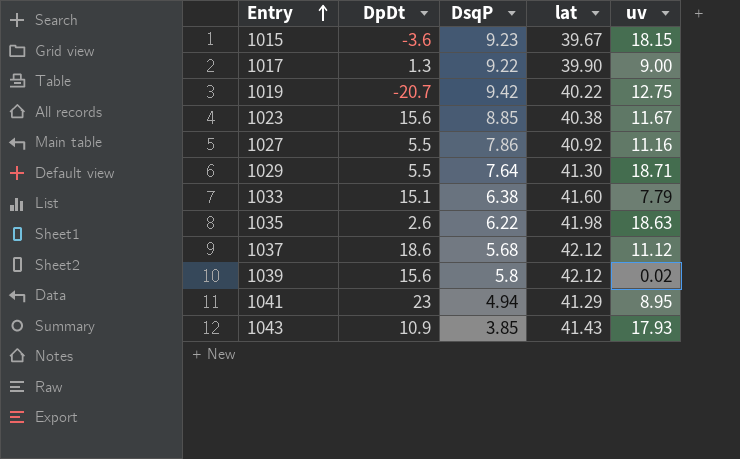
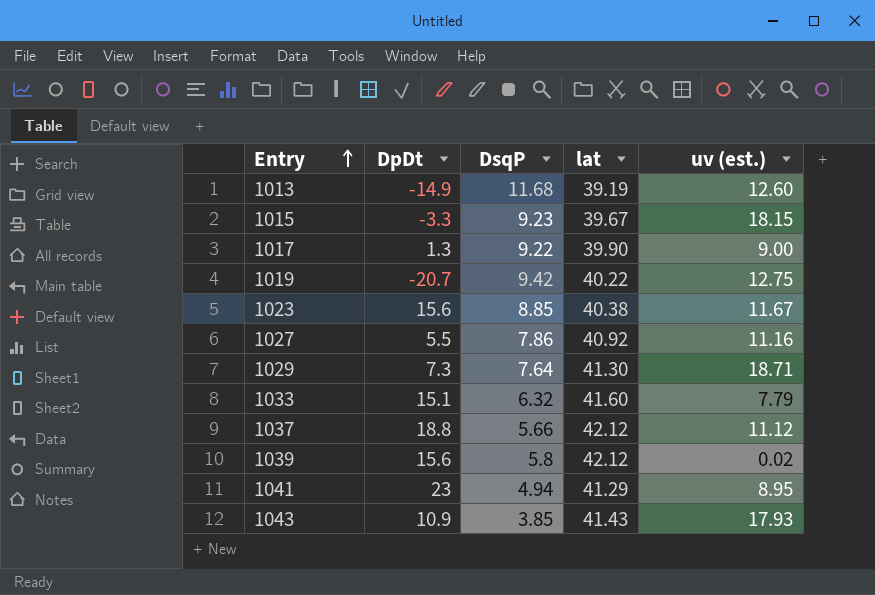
column name: uv -> uv (est.)
row 1035: 2.6 | 6.22 | 41.98 | 18.63 -> none
row 1013: none -> -14.9 | 11.68 | 39.19 | 12.60
1015 | DpDt: -3.6 -> -3.3
1029 | DpDt: 5.5 -> 7.3
1033 | DsqP: 6.38 -> 6.32
1037 | DpDt: 18.6 -> 18.8
1037 | DsqP: 5.68 -> 5.66

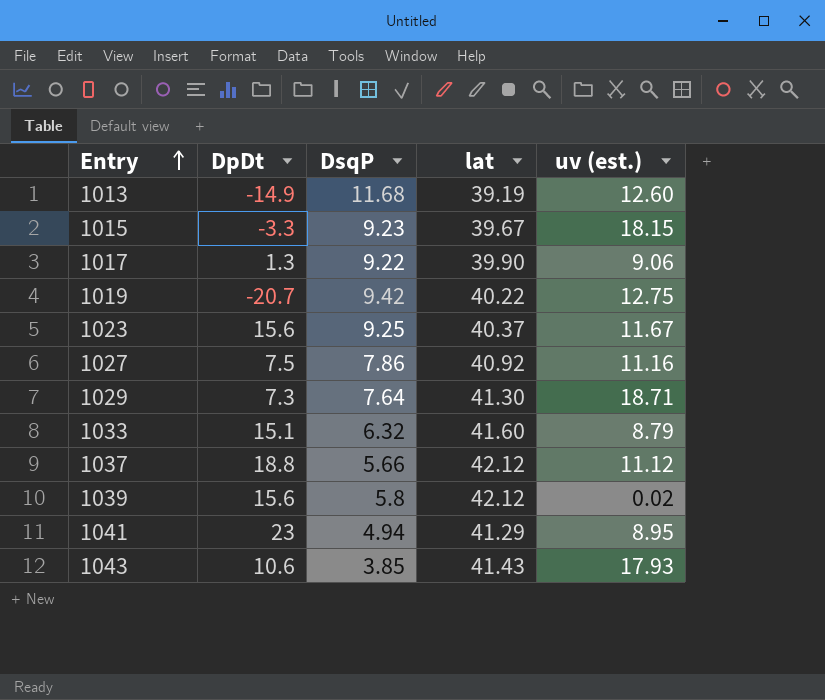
1017 | uv (est.): 9.00 -> 9.06
1023 | DsqP: 8.85 -> 9.25
1023 | lat: 40.38 -> 40.37
1027 | DpDt: 5.5 -> 7.5
1033 | uv (est.): 7.79 -> 8.79
1043 | DpDt: 10.9 -> 10.6

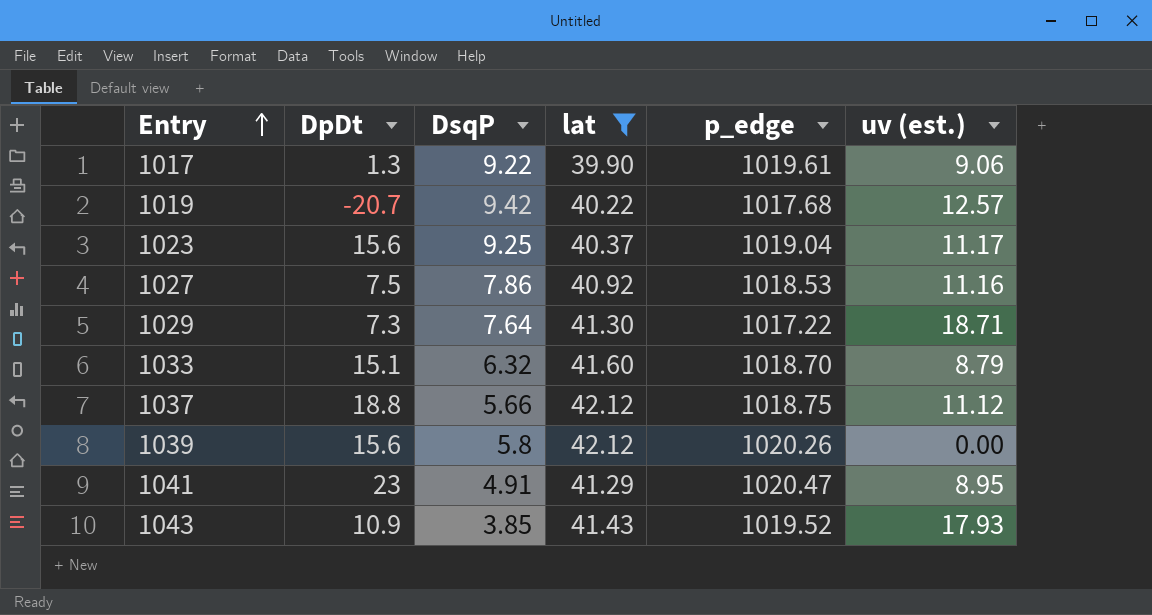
filter: none -> lat >= 39.90
column p_edge | position: none -> 5
1019 | uv (est.): 12.75 -> 12.57
1023 | uv (est.): 11.67 -> 11.17
1039 | uv (est.): 0.02 -> 0.00
1041 | DsqP: 4.94 -> 4.91
1043 | DpDt: 10.6 -> 10.9

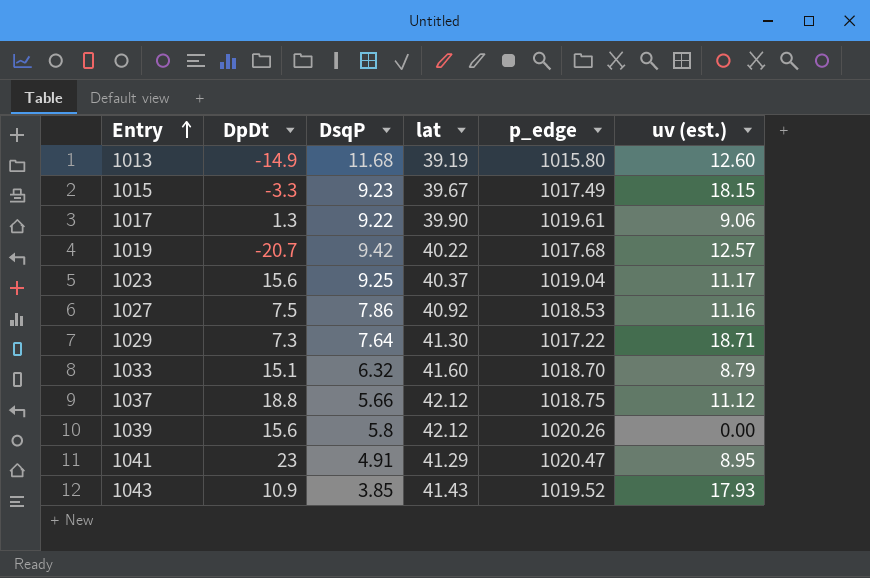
filter: lat >= 39.90 -> none

